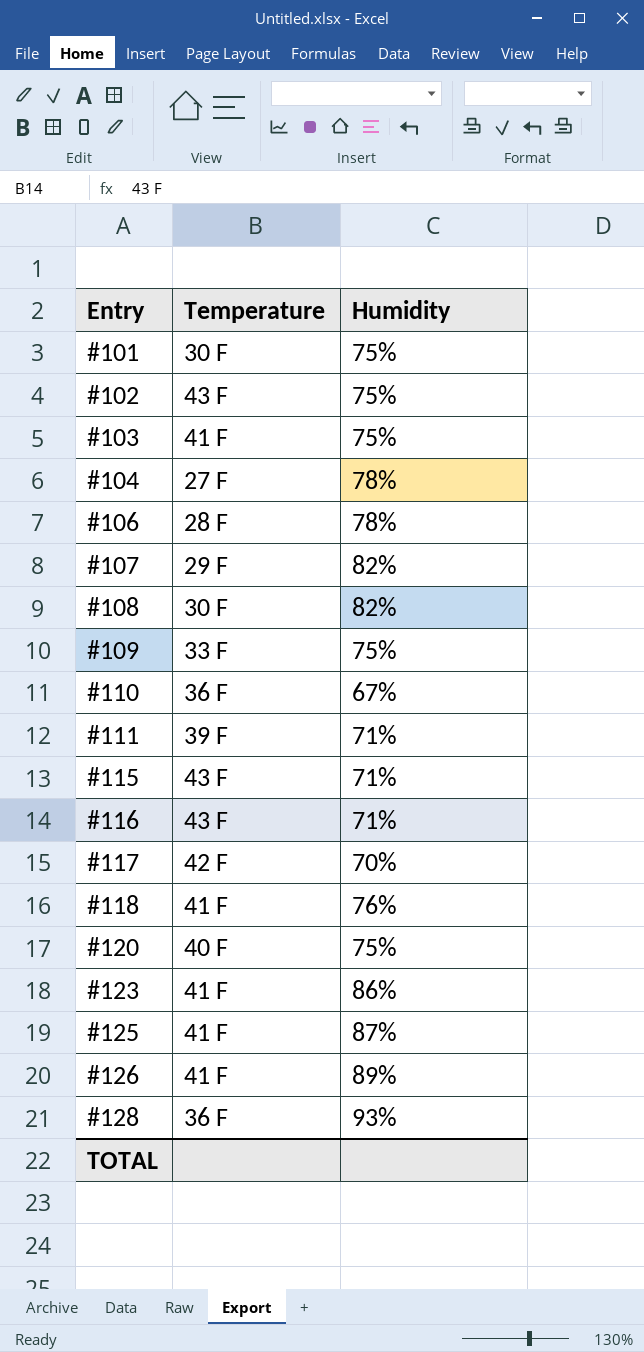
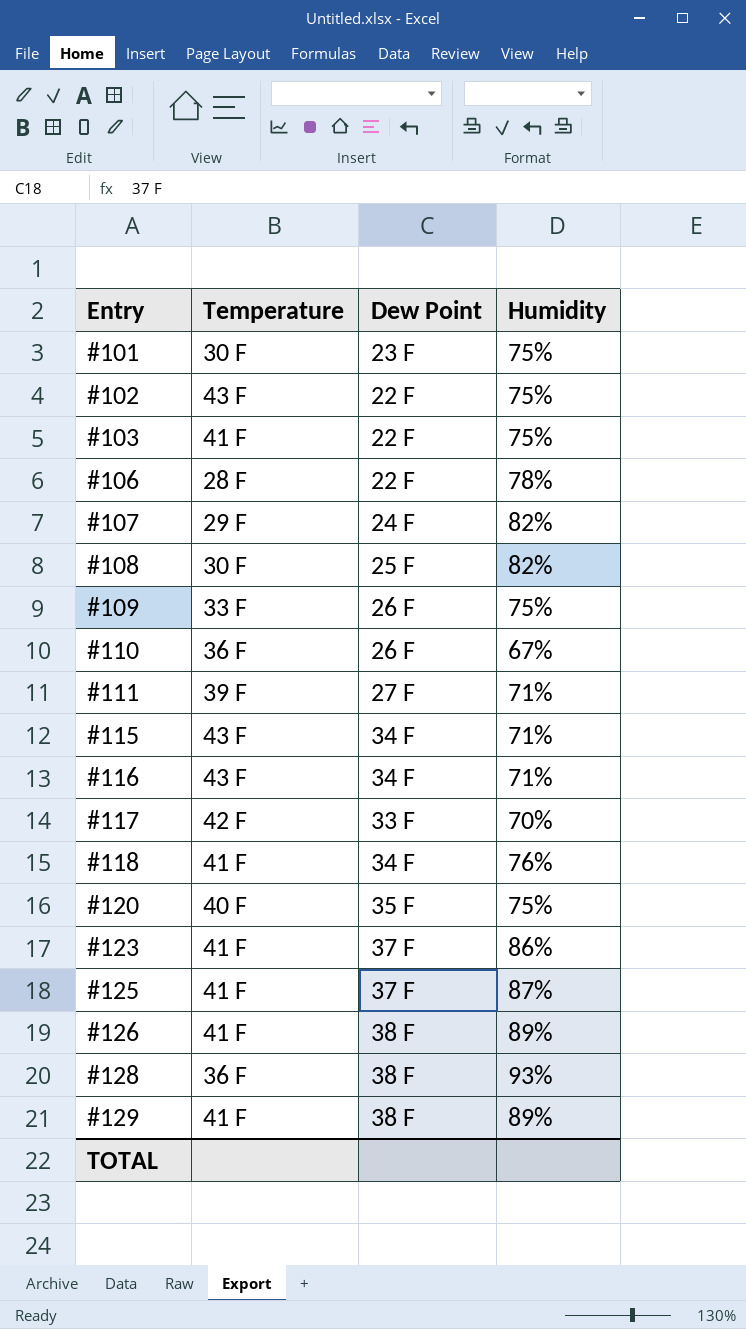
column Dew Point | position: none -> 3
row #104: 27 F | 78% -> none
row #129: none -> 41 F | 38 F | 89%

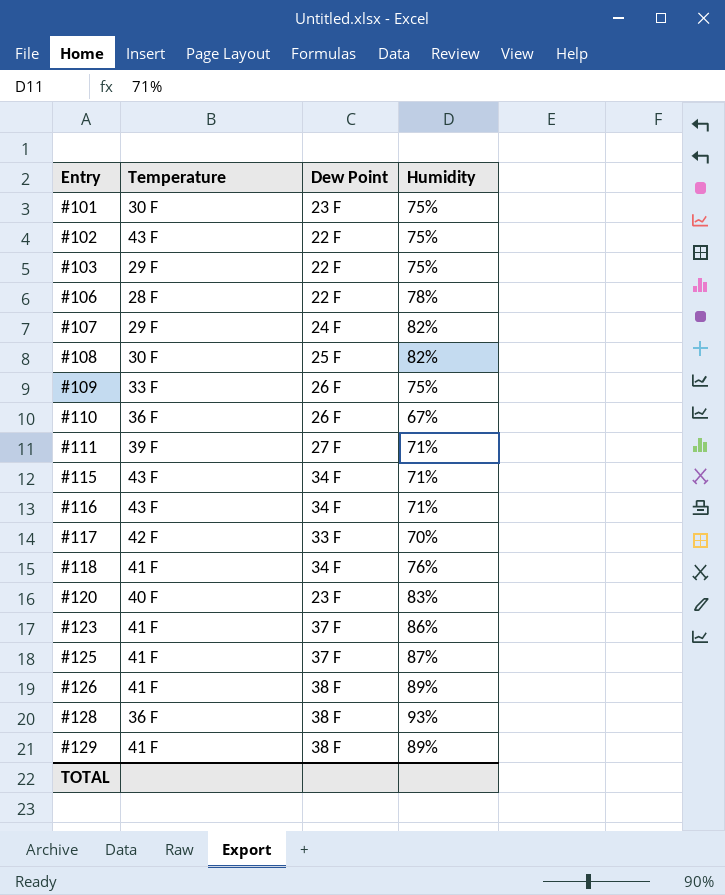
#103 | Temperature: 41 F -> 29 F
#120 | Dew Point: 35 F -> 23 F
#120 | Humidity: 75% -> 83%

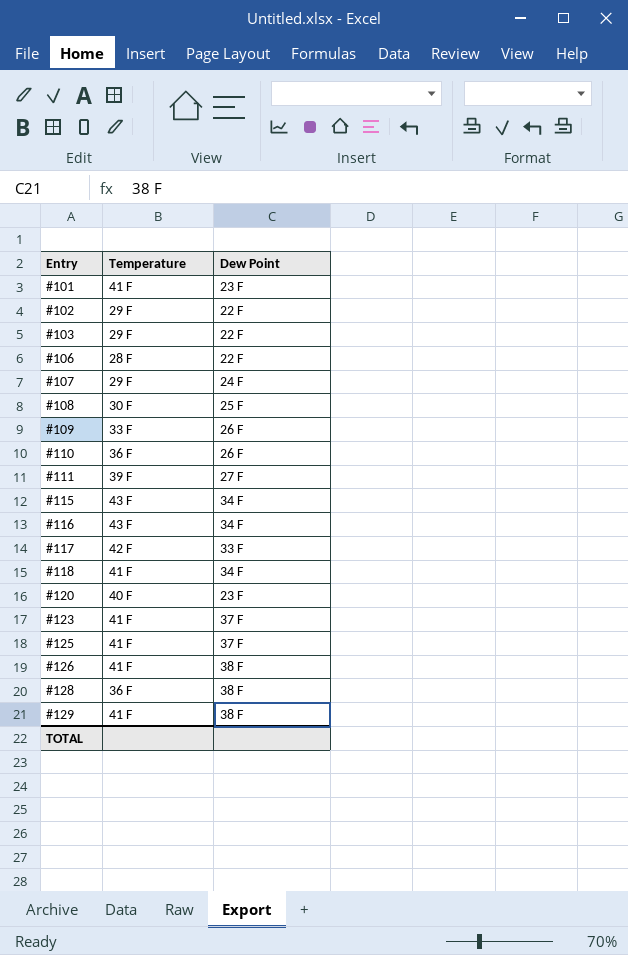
column Humidity | position: 4 -> none
#101 | Temperature: 30 F -> 41 F
#102 | Temperature: 43 F -> 29 F

